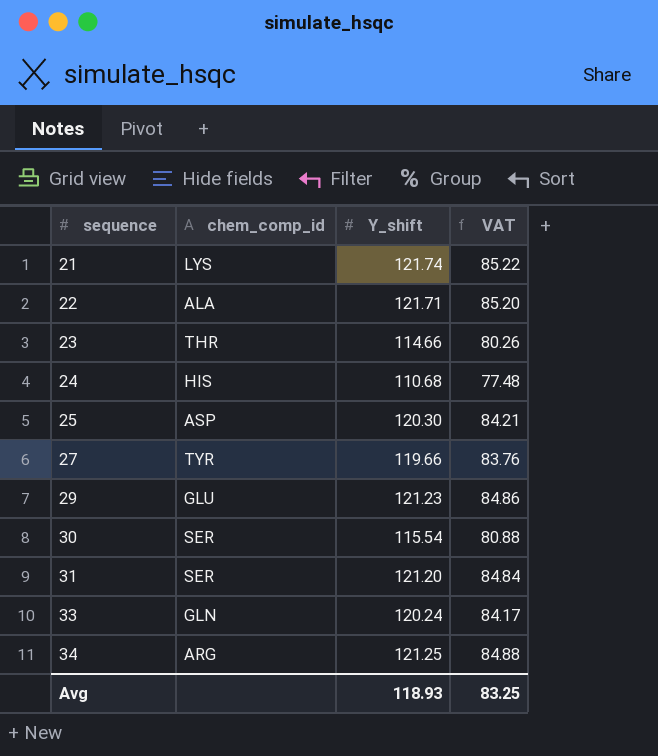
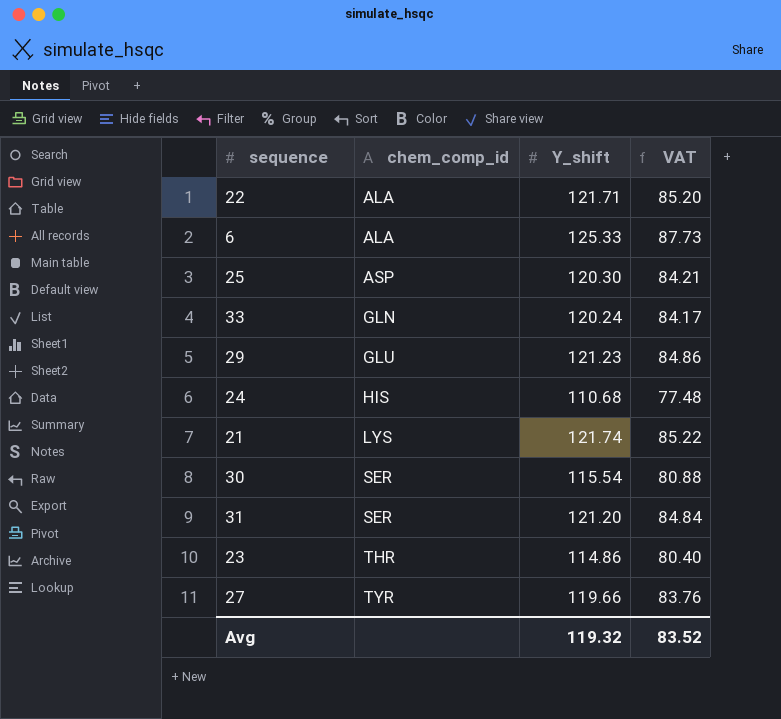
row order: sequence ascending -> chem_comp_id ascending
row 34: ARG | 121.25 | 84.88 -> none
row 6: none -> ALA | 125.33 | 87.73
23 | Y_shift: 114.66 -> 114.86
23 | VAT: 80.26 -> 80.40
Avg | Y_shift: 118.93 -> 119.32
Avg | VAT: 83.25 -> 83.52

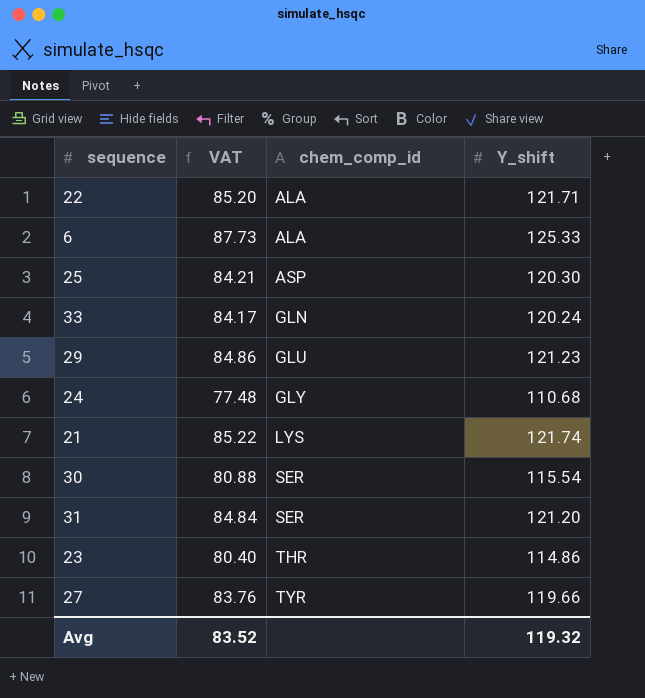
column VAT | position: 4 -> 2
24 | chem_comp_id: HIS -> GLY

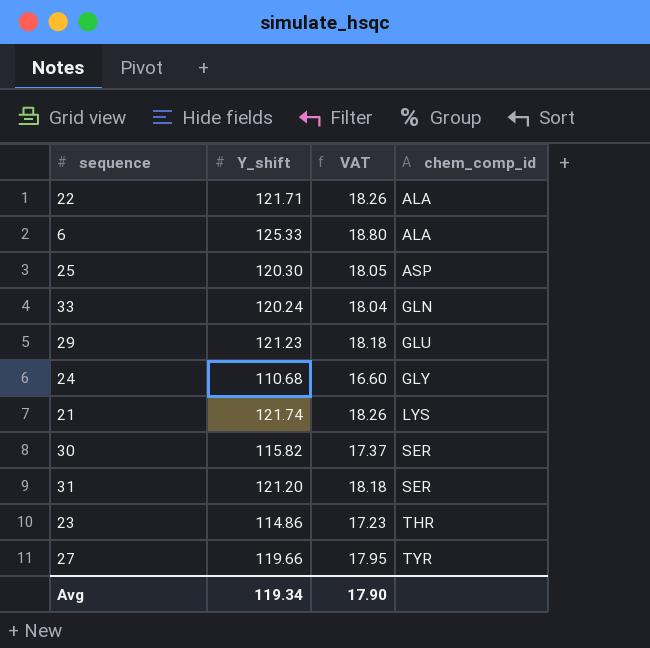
column Y_shift | position: 4 -> 2
column VAT | formula: [Y_shift] * 0.7 -> [Y_shift] * 0.15
30 | Y_shift: 115.54 -> 115.82
Avg | Y_shift: 119.32 -> 119.34
Avg | VAT: 83.52 -> 17.90

